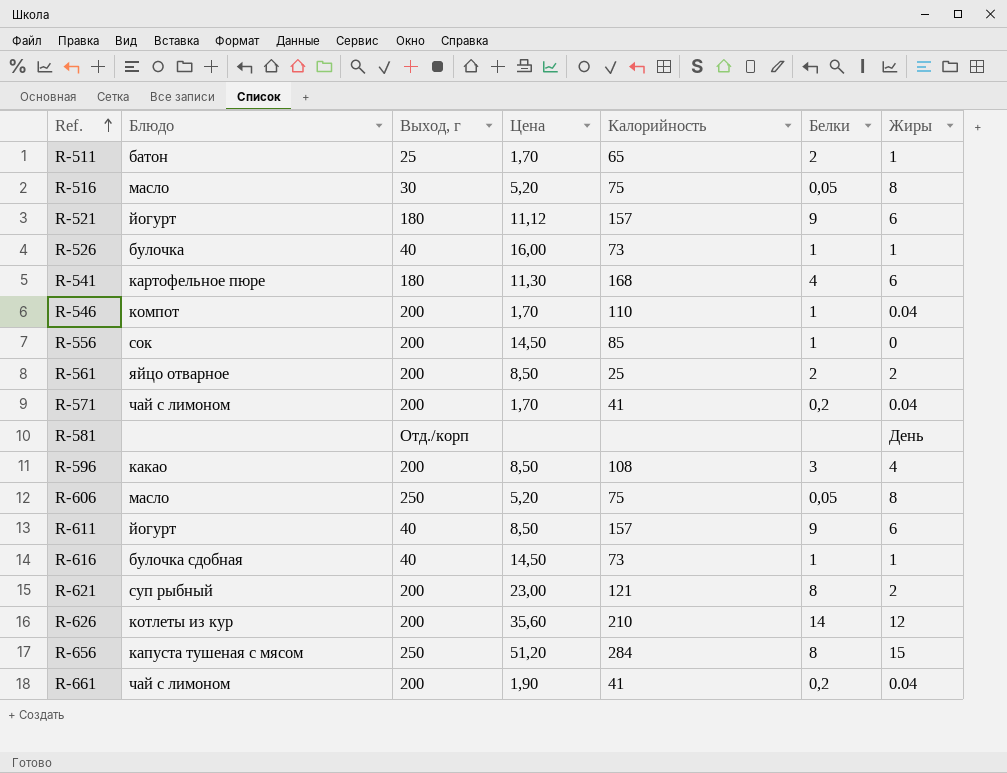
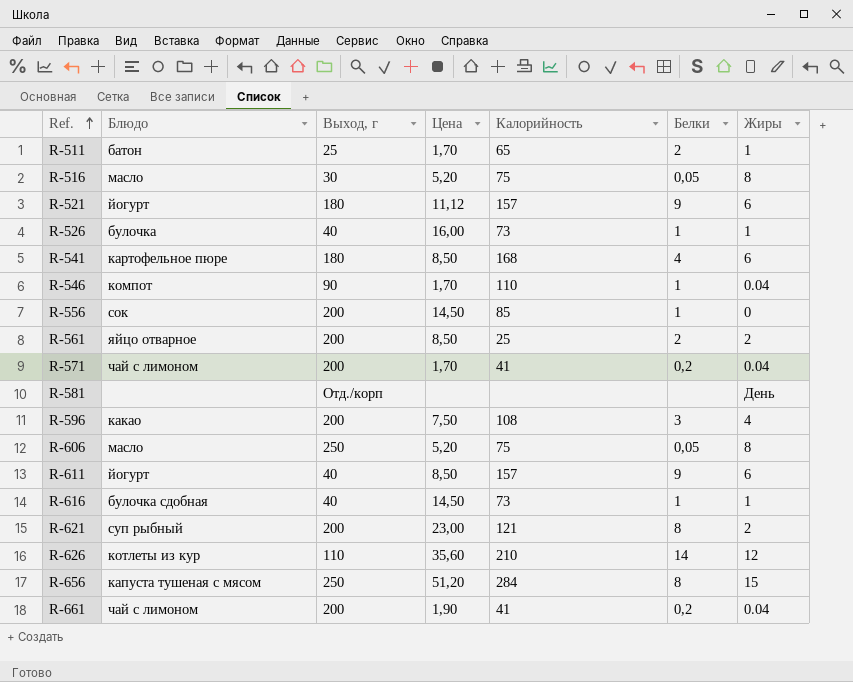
R-541 | Цена: 11,30 -> 8,50
R-546 | Выход, г: 200 -> 90
R-596 | Цена: 8,50 -> 7,50
R-626 | Выход, г: 200 -> 110

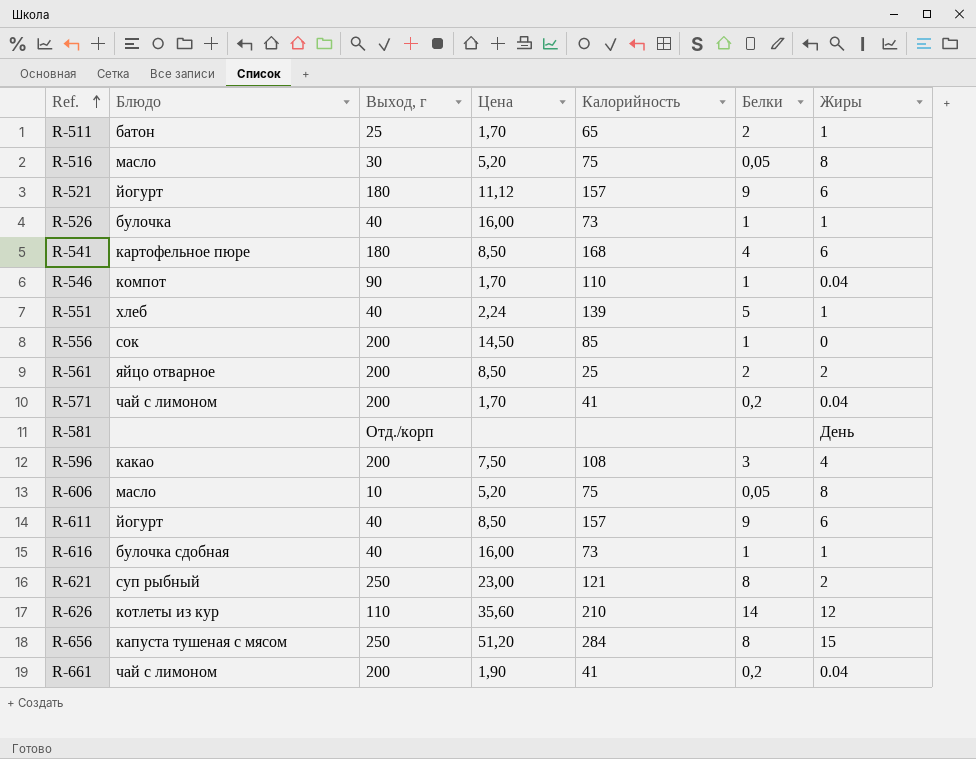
row R-551: none -> хлеб | 40 | 2,24 | 139 | 5 | 1
R-606 | Выход, г: 250 -> 10
R-616 | Цена: 14,50 -> 16,00
R-621 | Выход, г: 200 -> 250

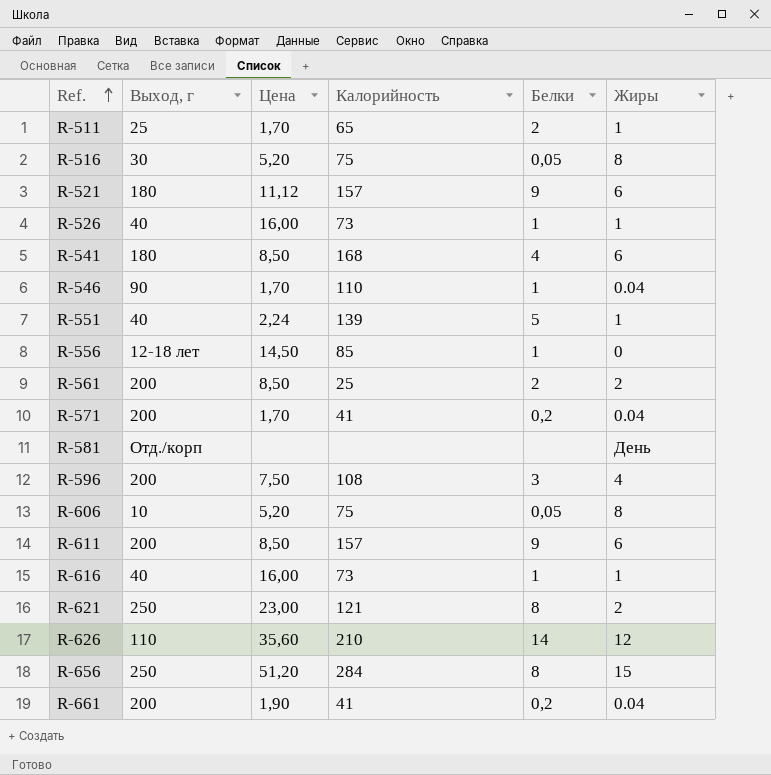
column Блюдо | position: 2 -> none
R-556 | Выход, г: 200 -> 12-18 лет
R-611 | Выход, г: 40 -> 200

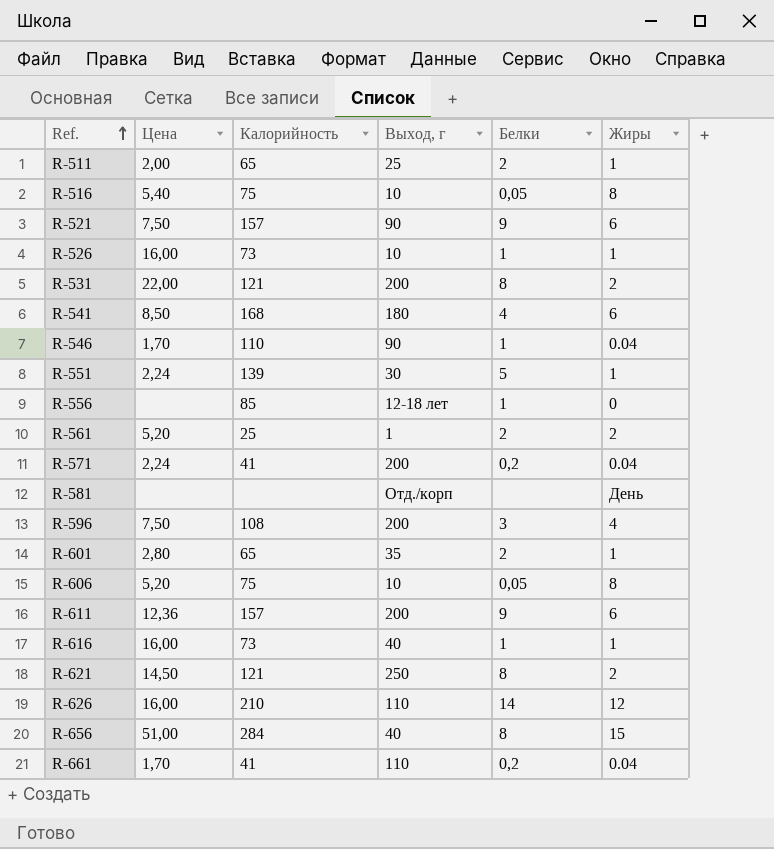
column Выход, г | position: 2 -> 4
R-511 | Цена: 1,70 -> 2,00
R-516 | Цена: 5,20 -> 5,40
R-516 | Выход, г: 30 -> 10
R-521 | Цена: 11,12 -> 7,50
R-521 | Выход, г: 180 -> 90
R-526 | Выход, г: 40 -> 10
row R-531: none -> 22,00 | 121 | 200 | 8 | 2
R-551 | Выход, г: 40 -> 30
R-556 | Цена: 14,50 -> none
R-561 | Цена: 8,50 -> 5,20
R-561 | Выход, г: 200 -> 1
R-571 | Цена: 1,70 -> 2,24
row R-601: none -> 2,80 | 65 | 35 | 2 | 1
R-611 | Цена: 8,50 -> 12,36
R-621 | Цена: 23,00 -> 14,50
R-626 | Цена: 35,60 -> 16,00
R-656 | Цена: 51,20 -> 51,00
R-656 | Выход, г: 250 -> 40
R-661 | Цена: 1,90 -> 1,70
R-661 | Выход, г: 200 -> 110

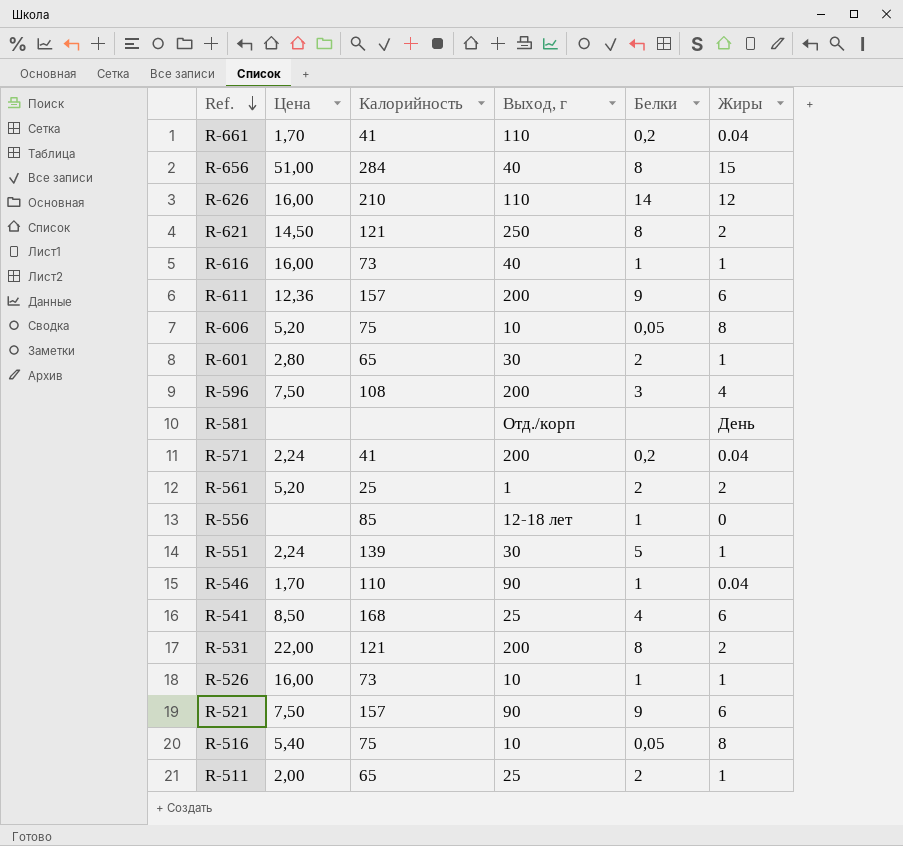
row order: Ref. ascending -> Ref. descending
R-601 | Выход, г: 35 -> 30
R-541 | Выход, г: 180 -> 25

